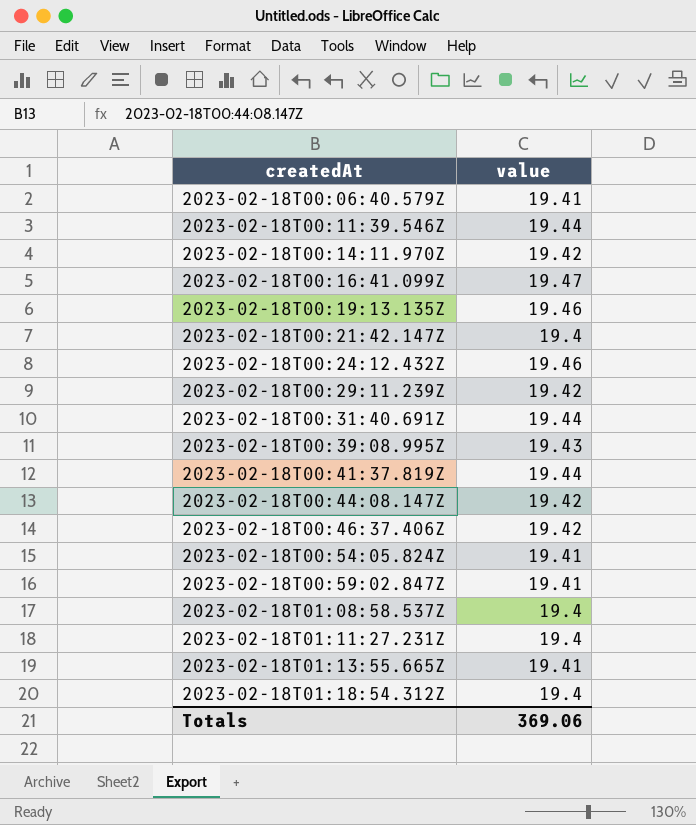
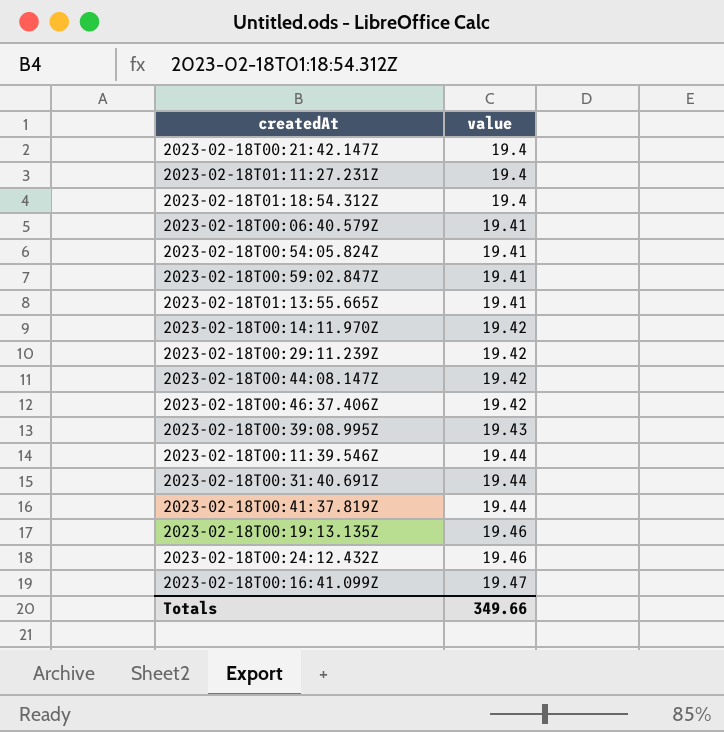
row order: createdAt ascending -> value ascending
row 2023-02-18T01:08:58.537Z: 19.4 -> none
Totals | value: 369.06 -> 349.66

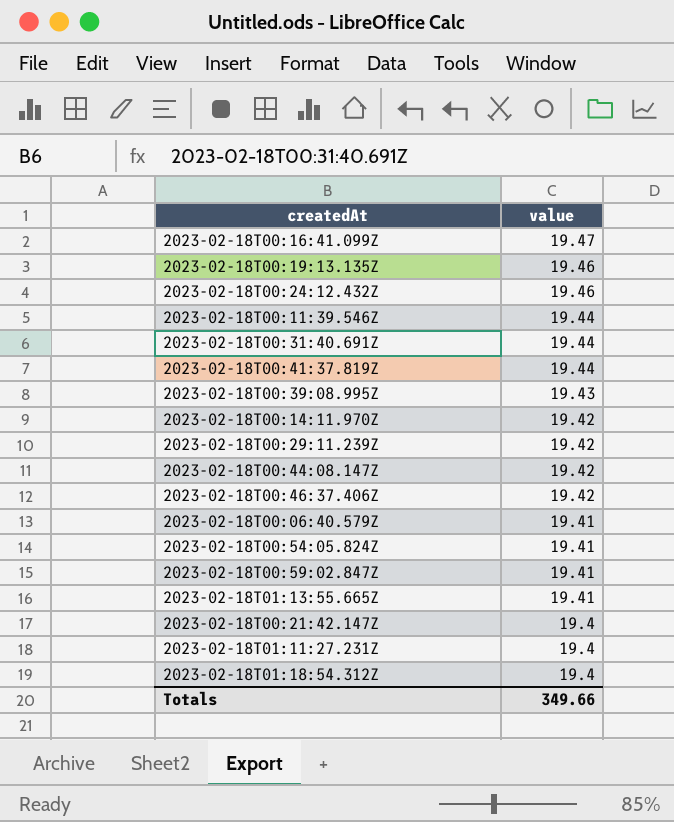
row order: value ascending -> value descending

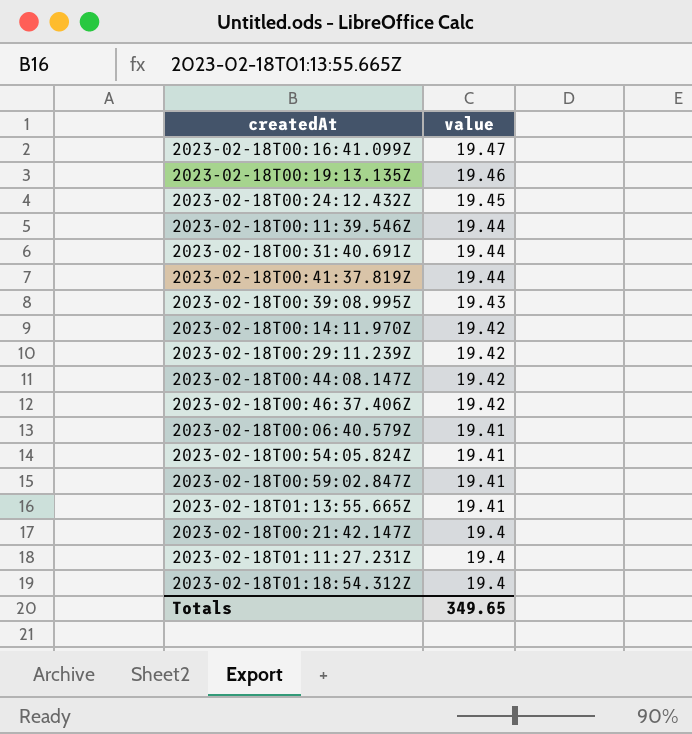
2023-02-18T00:24:12.432Z | value: 19.46 -> 19.45
Totals | value: 349.66 -> 349.65

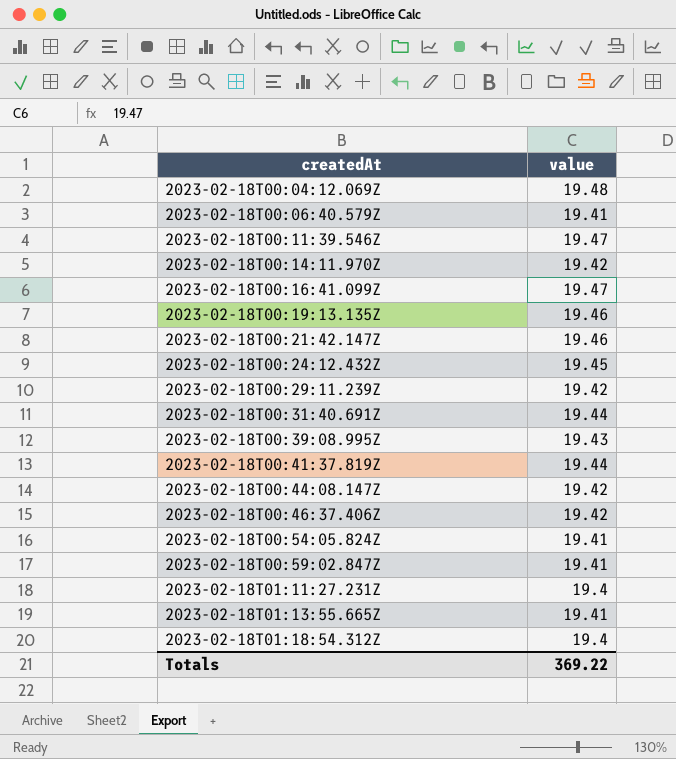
row order: value descending -> createdAt ascending
row 2023-02-18T00:04:12.069Z: none -> 19.48
2023-02-18T00:11:39.546Z | value: 19.44 -> 19.47
2023-02-18T00:21:42.147Z | value: 19.4 -> 19.46
Totals | value: 349.65 -> 369.22

